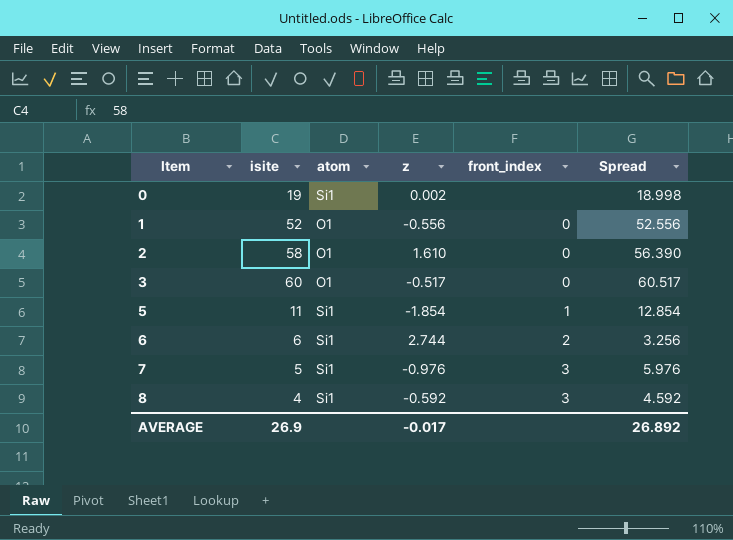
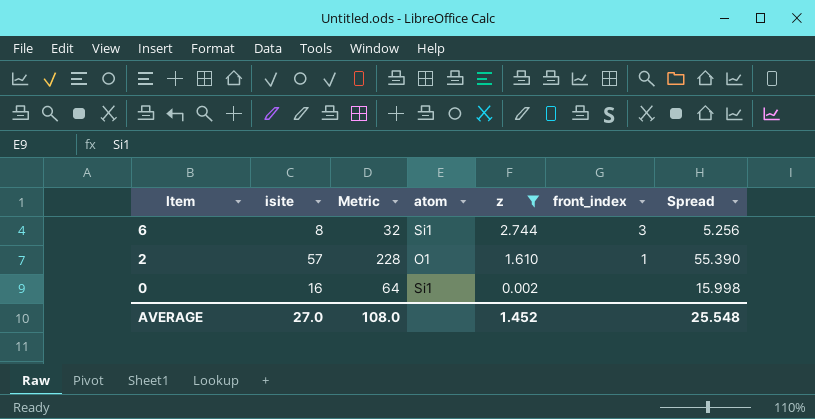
filter: none -> z >= 0.002
row order: Item ascending -> Item descending
column Metric | formula: none -> [isite] * 4
6 | isite: 6 -> 8
6 | front_index: 2 -> 3
6 | Spread: 3.256 -> 5.256
2 | isite: 58 -> 57
2 | front_index: 0 -> 1
2 | Spread: 56.390 -> 55.390
0 | isite: 19 -> 16
0 | Spread: 18.998 -> 15.998
AVERAGE | isite: 26.9 -> 27.0
AVERAGE | z: -0.017 -> 1.452
AVERAGE | Spread: 26.892 -> 25.548

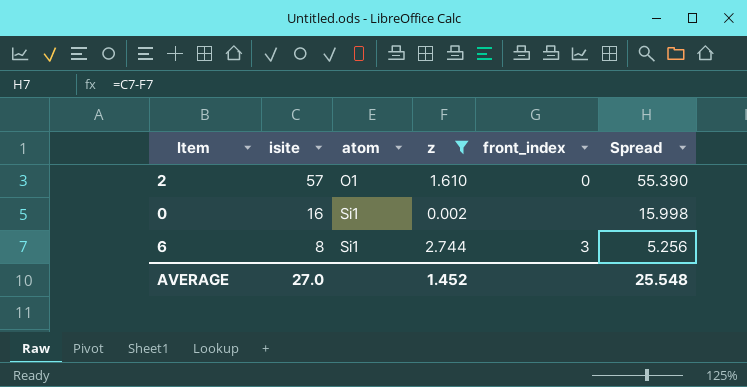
row order: Item descending -> isite descending
column Metric | formula: [isite] * 4 -> none
2 | front_index: 1 -> 0

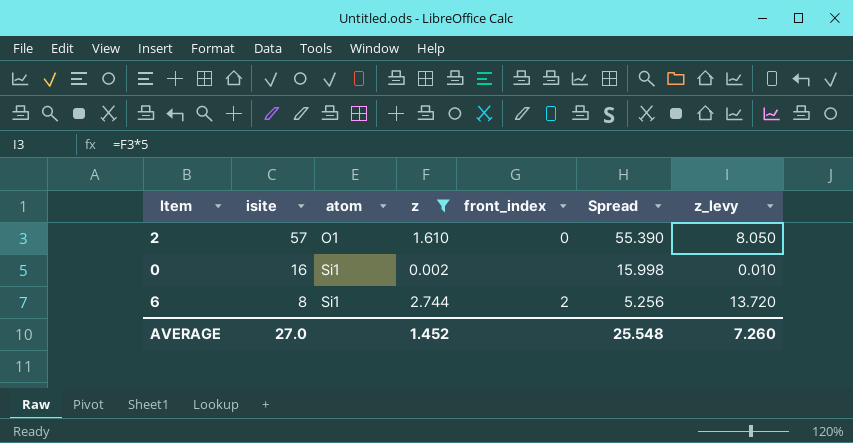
column z_levy | formula: none -> [z] * 5
6 | front_index: 3 -> 2

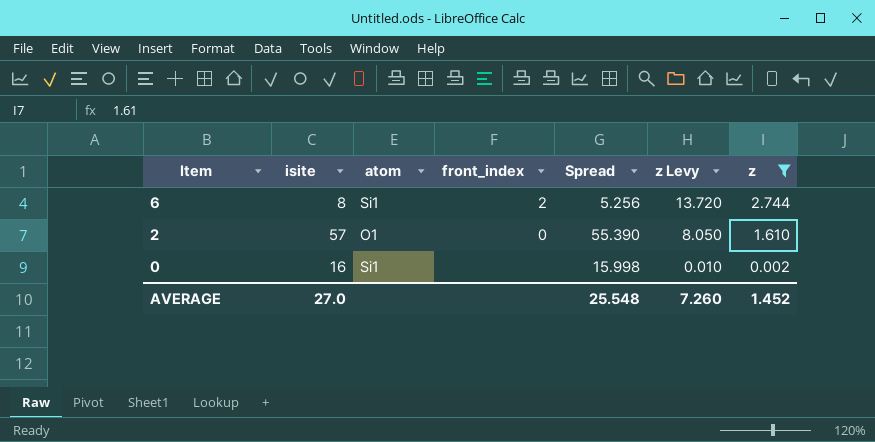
row order: isite descending -> Item descending
column name: z_levy -> z Levy
column z | position: 4 -> 7

